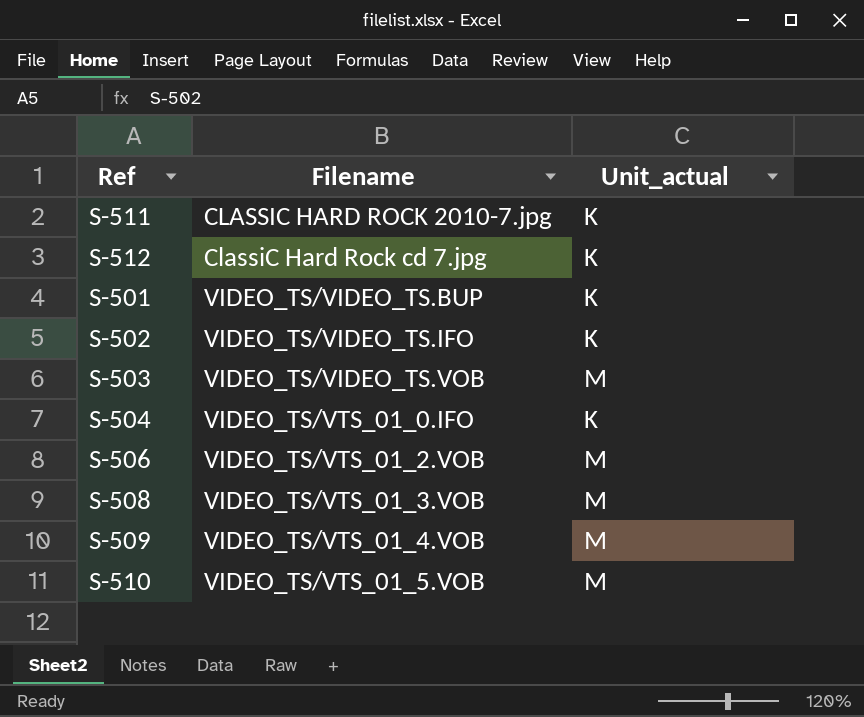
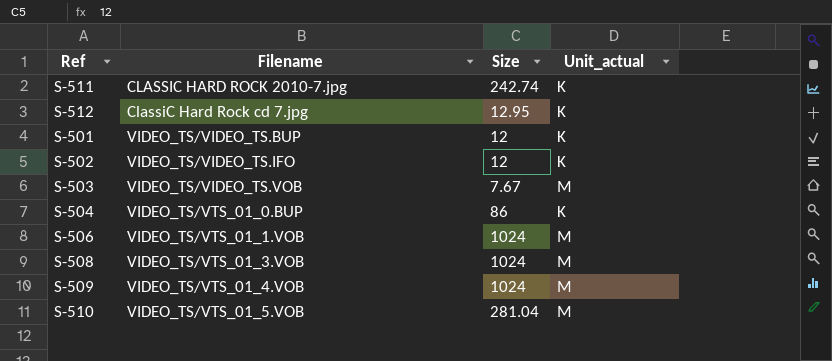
column Size | position: none -> 3
S-504 | Filename: VIDEO_TS/VTS_01_0.IFO -> VIDEO_TS/VTS_01_0.BUP
S-506 | Filename: VIDEO_TS/VTS_01_2.VOB -> VIDEO_TS/VTS_01_1.VOB

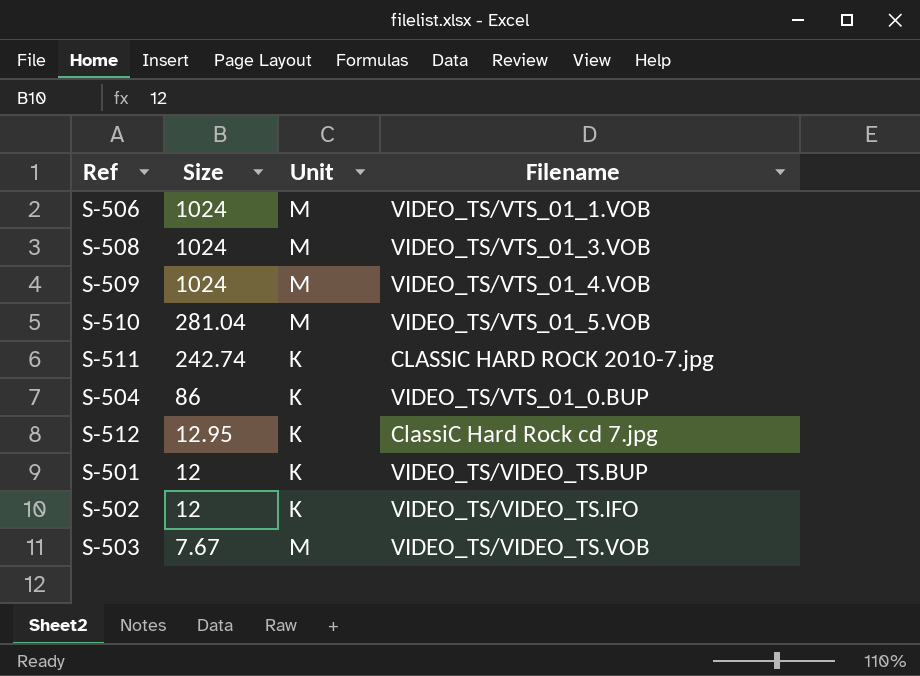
row order: Filename ascending -> Size descending
column name: Unit_actual -> Unit
column Filename | position: 2 -> 4

